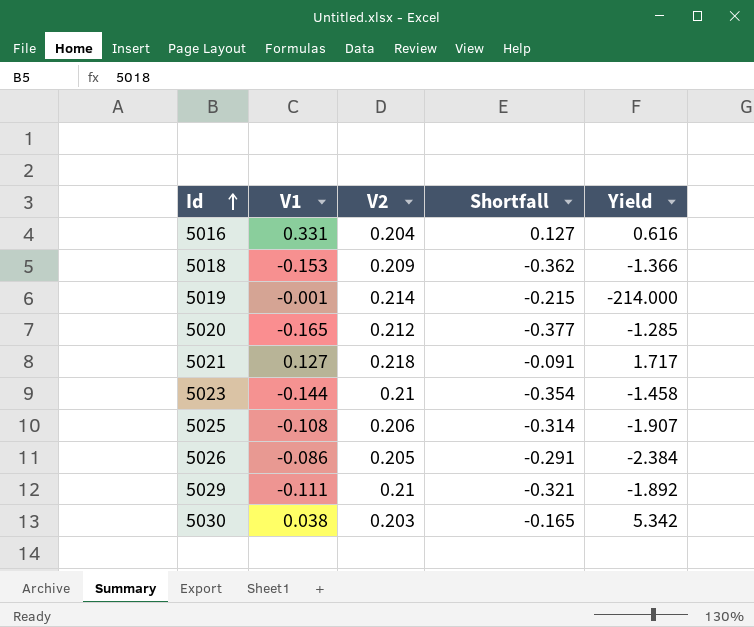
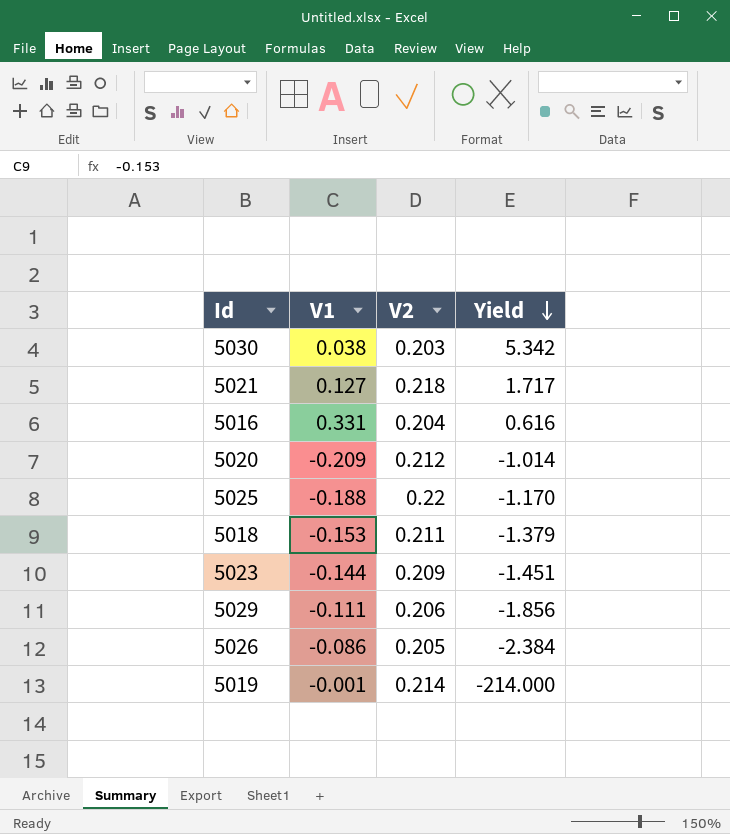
row order: Id ascending -> Yield descending
column Shortfall | formula: [V1] - [V2] -> none
5020 | V1: -0.165 -> -0.209
5020 | Yield: -1.285 -> -1.014
5025 | V1: -0.108 -> -0.188
5025 | V2: 0.206 -> 0.22
5025 | Yield: -1.907 -> -1.170
5018 | V2: 0.209 -> 0.211
5018 | Yield: -1.366 -> -1.379
5023 | V2: 0.21 -> 0.209
5023 | Yield: -1.458 -> -1.451
5029 | V2: 0.21 -> 0.206
5029 | Yield: -1.892 -> -1.856

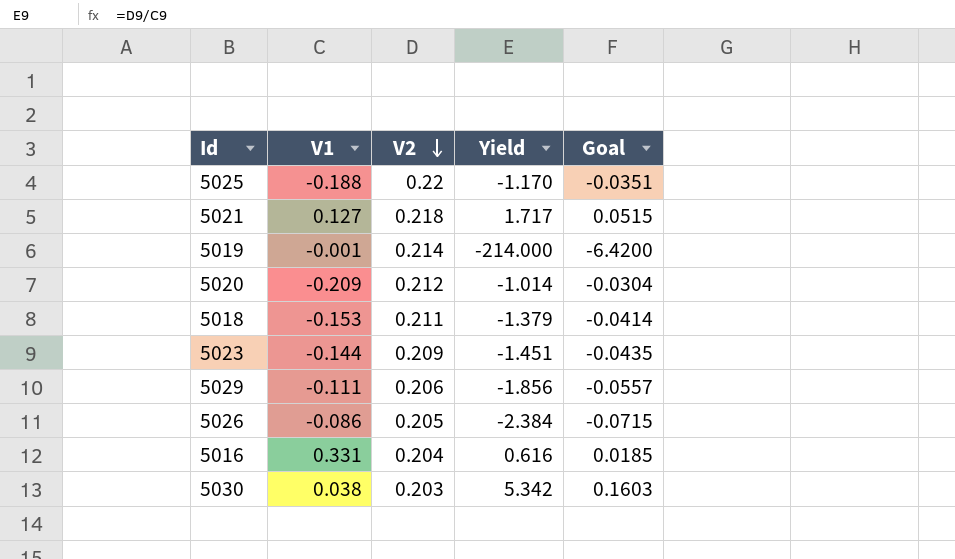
row order: Yield descending -> V2 descending
column Goal | formula: none -> [Yield] * 0.03

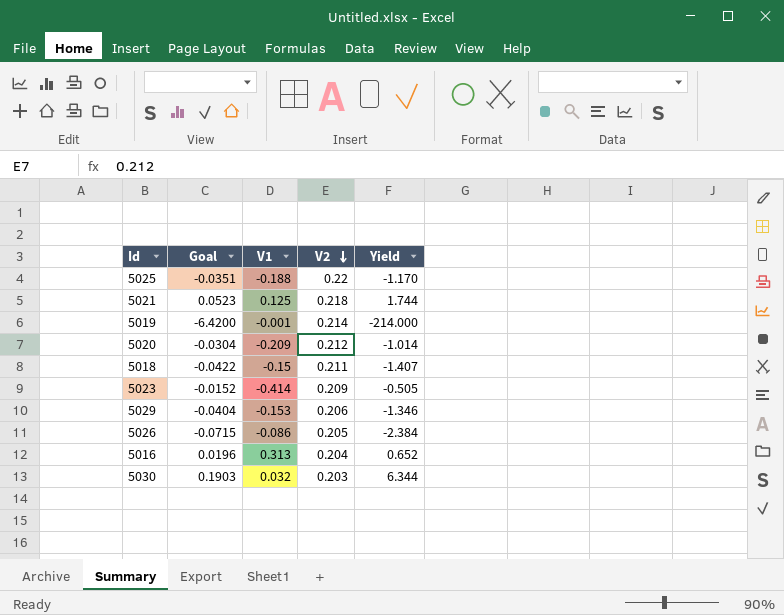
column Goal | position: 5 -> 2
5021 | Goal: 0.0515 -> 0.0523
5021 | V1: 0.127 -> 0.125
5021 | Yield: 1.717 -> 1.744
5018 | Goal: -0.0414 -> -0.0422
5018 | V1: -0.153 -> -0.15
5018 | Yield: -1.379 -> -1.407
5023 | Goal: -0.0435 -> -0.0152
5023 | V1: -0.144 -> -0.414
5023 | Yield: -1.451 -> -0.505
5029 | Goal: -0.0557 -> -0.0404
5029 | V1: -0.111 -> -0.153
5029 | Yield: -1.856 -> -1.346
5016 | Goal: 0.0185 -> 0.0196
5016 | V1: 0.331 -> 0.313
5016 | Yield: 0.616 -> 0.652
5030 | Goal: 0.1603 -> 0.1903
5030 | V1: 0.038 -> 0.032
5030 | Yield: 5.342 -> 6.344

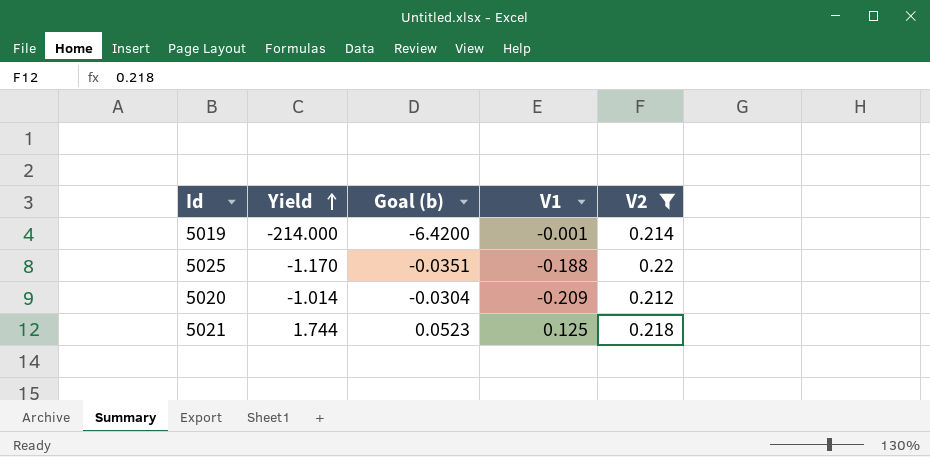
filter: none -> V2 >= 0.212
row order: V2 descending -> Yield ascending
column Yield | position: 5 -> 2
column name: Goal -> Goal (b)

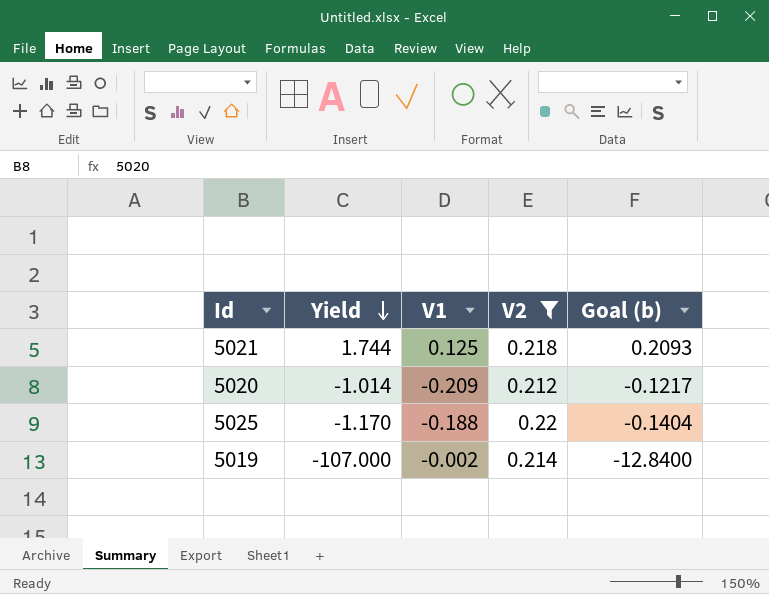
row order: Yield ascending -> Yield descending
column Goal (b) | formula: [Yield] * 0.03 -> [Yield] * 0.12
column Goal (b) | position: 3 -> 5
5019 | Yield: -214.000 -> -107.000
5019 | V1: -0.001 -> -0.002

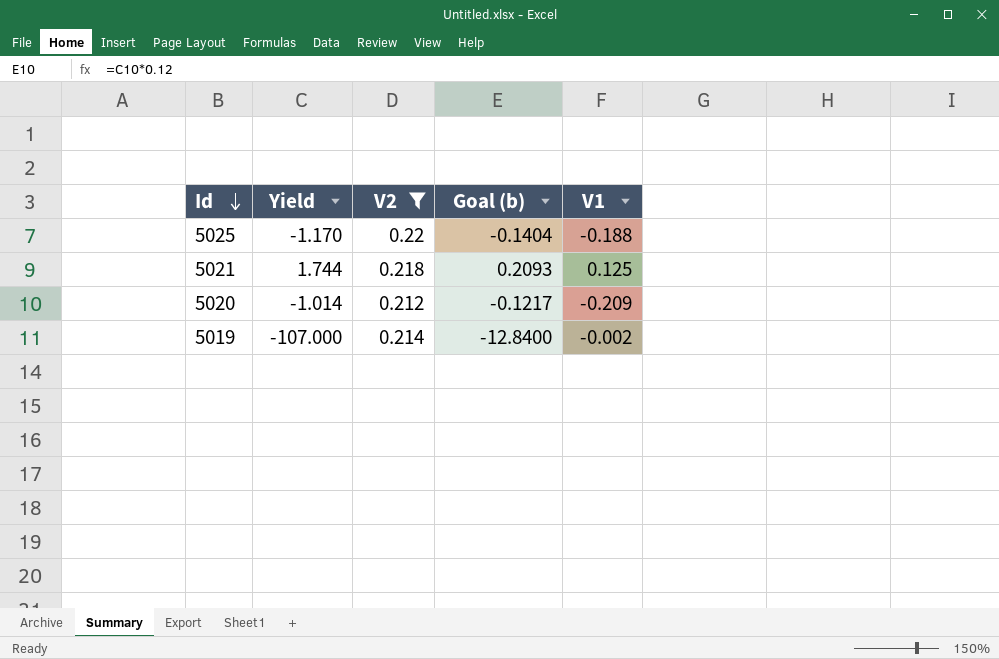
row order: Yield descending -> Id descending
column V1 | position: 3 -> 5

